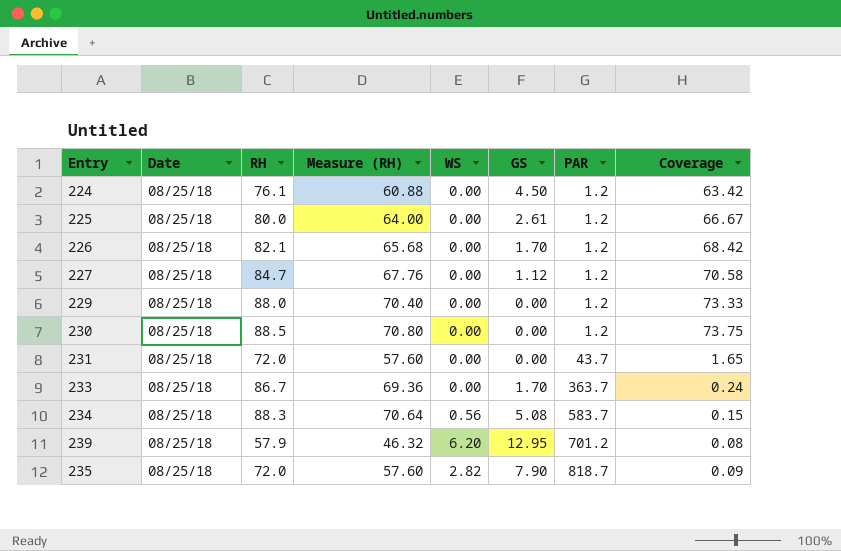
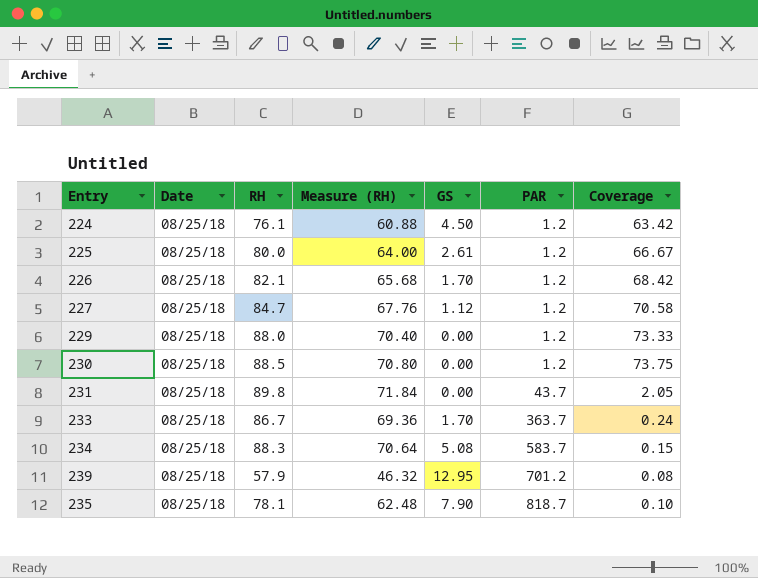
column WS | position: 5 -> none
231 | RH: 72.0 -> 89.8
231 | Measure (RH): 57.60 -> 71.84
231 | Coverage: 1.65 -> 2.05
235 | RH: 72.0 -> 78.1
235 | Measure (RH): 57.60 -> 62.48
235 | Coverage: 0.09 -> 0.10

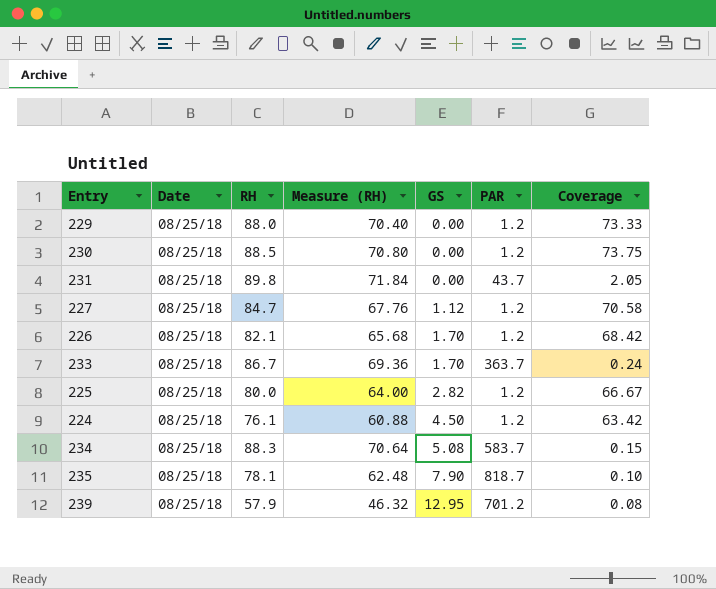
row order: PAR ascending -> GS ascending
225 | GS: 2.61 -> 2.82

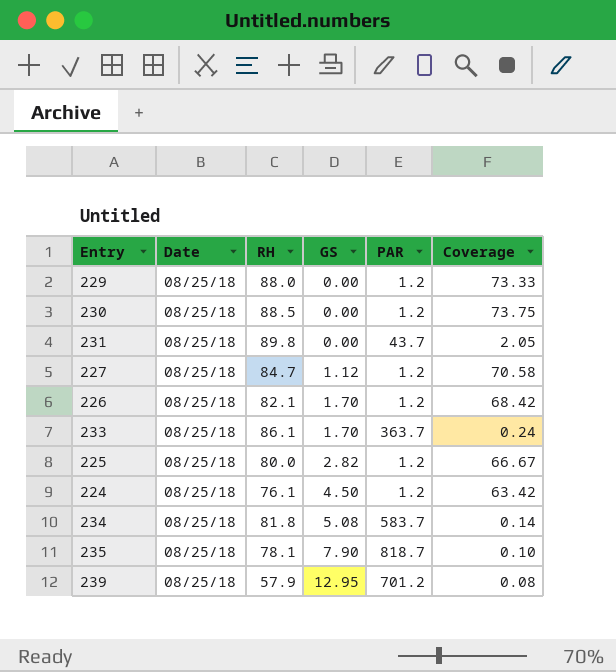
column Measure (RH) | formula: [RH] * 0.8 -> none
233 | RH: 86.7 -> 86.1
234 | RH: 88.3 -> 81.8
234 | Coverage: 0.15 -> 0.14

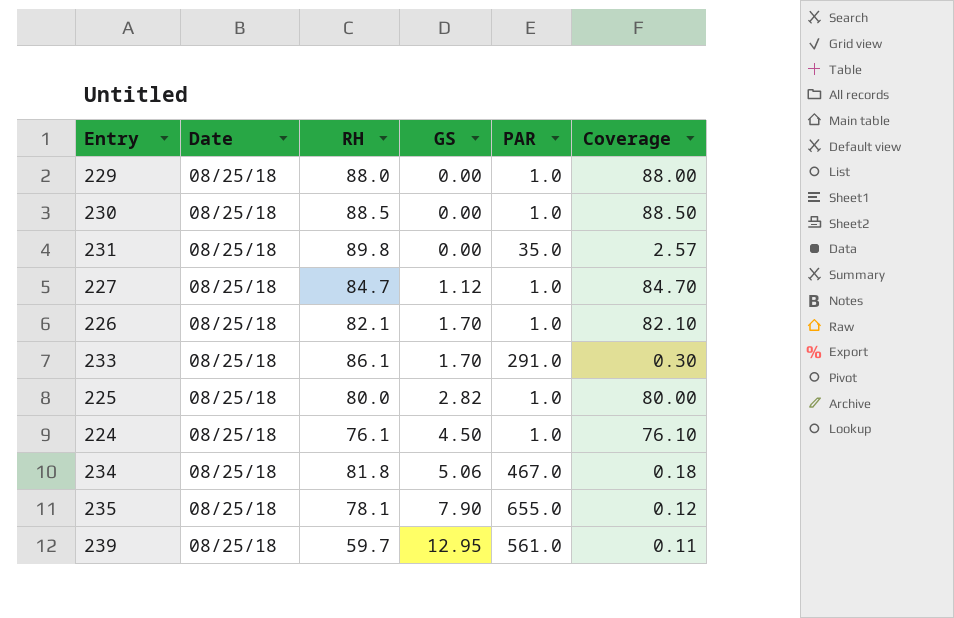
229 | PAR: 1.2 -> 1.0
229 | Coverage: 73.33 -> 88.00
230 | PAR: 1.2 -> 1.0
230 | Coverage: 73.75 -> 88.50
231 | PAR: 43.7 -> 35.0
231 | Coverage: 2.05 -> 2.57
227 | PAR: 1.2 -> 1.0
227 | Coverage: 70.58 -> 84.70
226 | PAR: 1.2 -> 1.0
226 | Coverage: 68.42 -> 82.10
233 | PAR: 363.7 -> 291.0
233 | Coverage: 0.24 -> 0.30
225 | PAR: 1.2 -> 1.0
225 | Coverage: 66.67 -> 80.00
224 | PAR: 1.2 -> 1.0
224 | Coverage: 63.42 -> 76.10
234 | GS: 5.08 -> 5.06
234 | PAR: 583.7 -> 467.0
234 | Coverage: 0.14 -> 0.18
235 | PAR: 818.7 -> 655.0
235 | Coverage: 0.10 -> 0.12
239 | RH: 57.9 -> 59.7
239 | PAR: 701.2 -> 561.0
239 | Coverage: 0.08 -> 0.11

